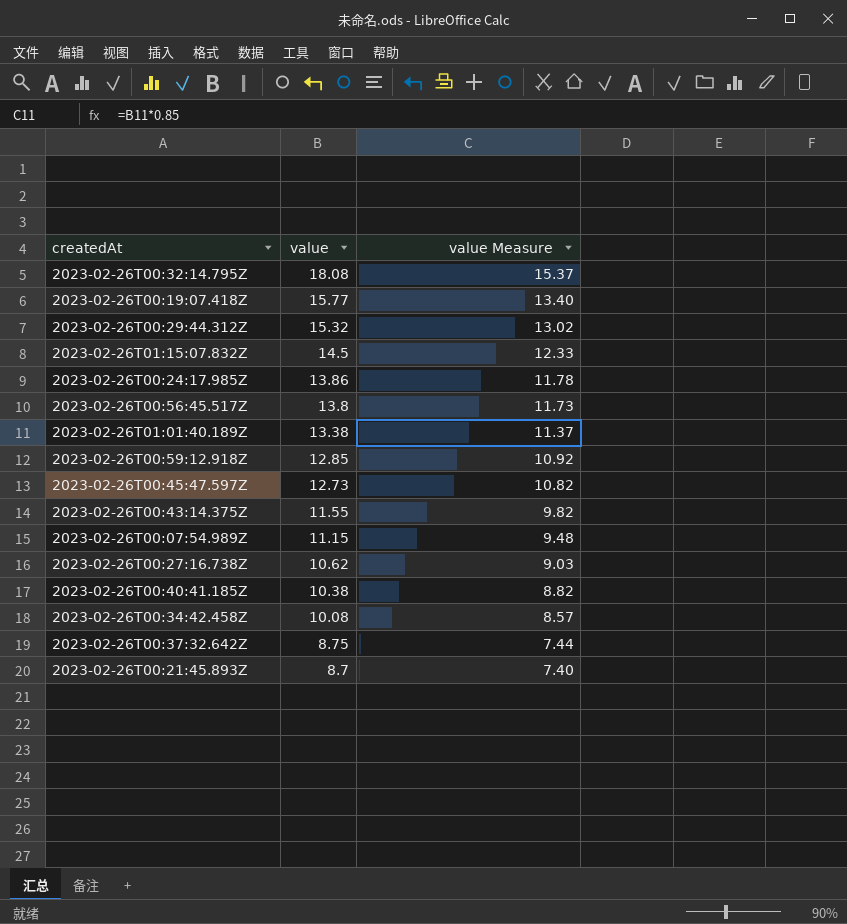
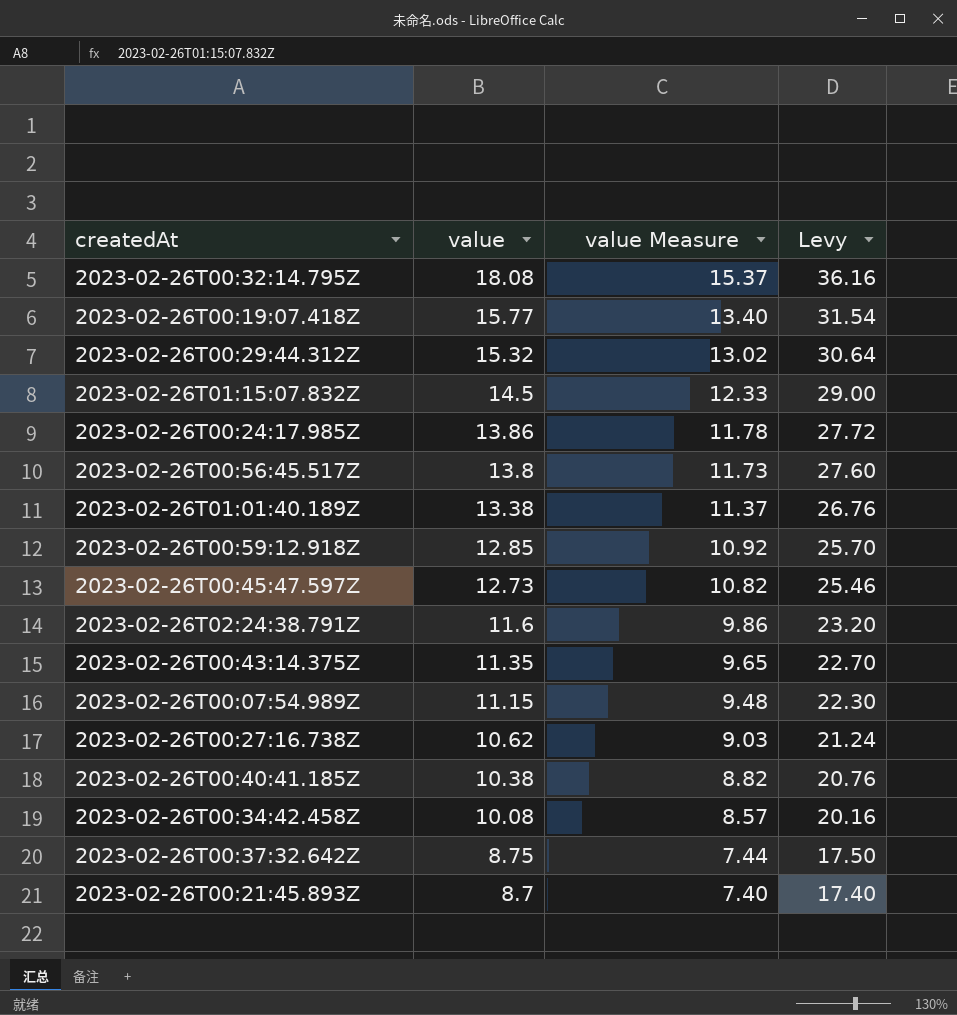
column Levy | formula: none -> [value] * 2
row 2023-02-26T02:24:38.791Z: none -> 11.6 | 9.86 | 23.20
2023-02-26T00:43:14.375Z | value: 11.55 -> 11.35
2023-02-26T00:43:14.375Z | value Measure: 9.82 -> 9.65

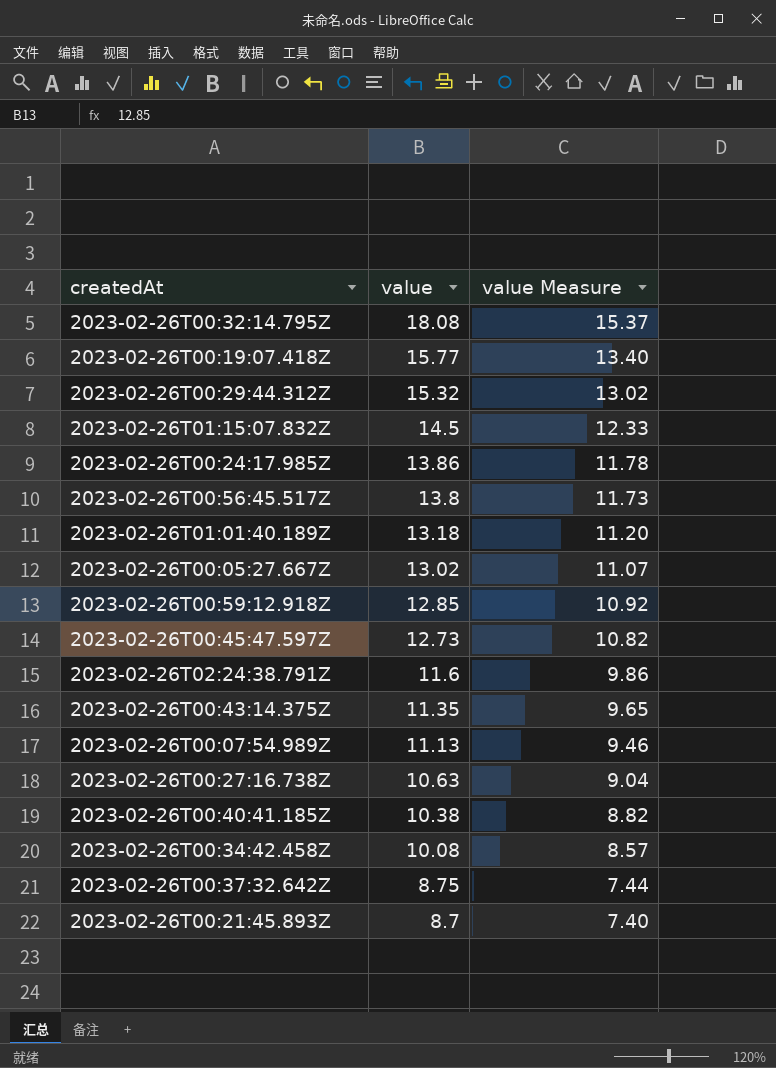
column Levy | formula: [value] * 2 -> none
2023-02-26T01:01:40.189Z | value: 13.38 -> 13.18
2023-02-26T01:01:40.189Z | value Measure: 11.37 -> 11.20
row 2023-02-26T00:05:27.667Z: none -> 13.02 | 11.07
2023-02-26T00:07:54.989Z | value: 11.15 -> 11.13
2023-02-26T00:07:54.989Z | value Measure: 9.48 -> 9.46
2023-02-26T00:27:16.738Z | value: 10.62 -> 10.63
2023-02-26T00:27:16.738Z | value Measure: 9.03 -> 9.04

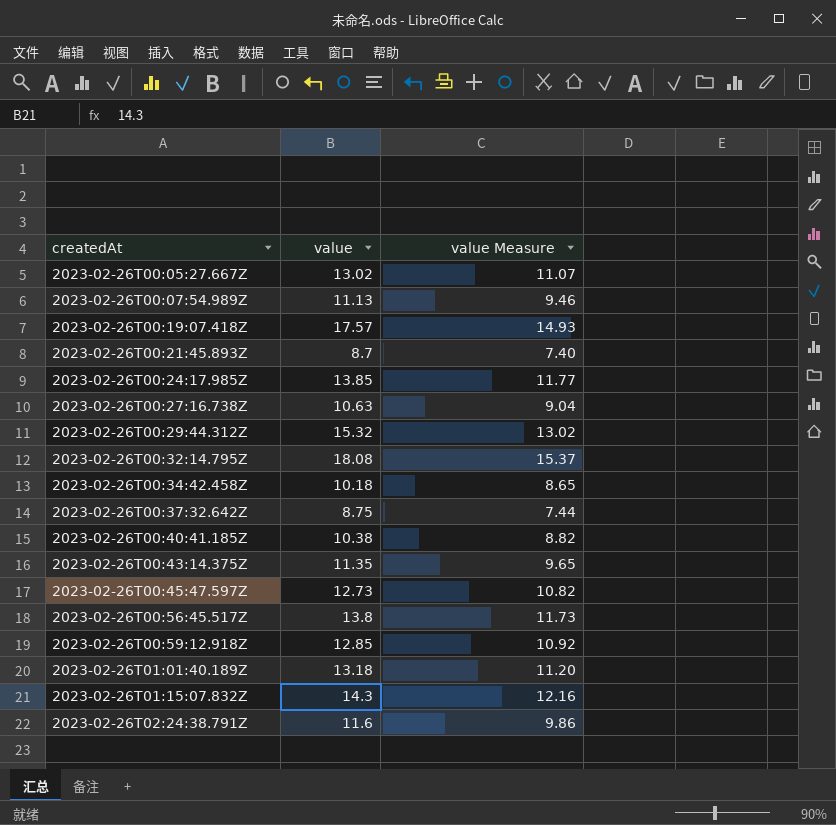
row order: value descending -> createdAt ascending
2023-02-26T00:19:07.418Z | value: 15.77 -> 17.57
2023-02-26T00:19:07.418Z | value Measure: 13.40 -> 14.93
2023-02-26T00:24:17.985Z | value: 13.86 -> 13.85
2023-02-26T00:24:17.985Z | value Measure: 11.78 -> 11.77
2023-02-26T00:34:42.458Z | value: 10.08 -> 10.18
2023-02-26T00:34:42.458Z | value Measure: 8.57 -> 8.65
2023-02-26T01:15:07.832Z | value: 14.5 -> 14.3
2023-02-26T01:15:07.832Z | value Measure: 12.33 -> 12.16

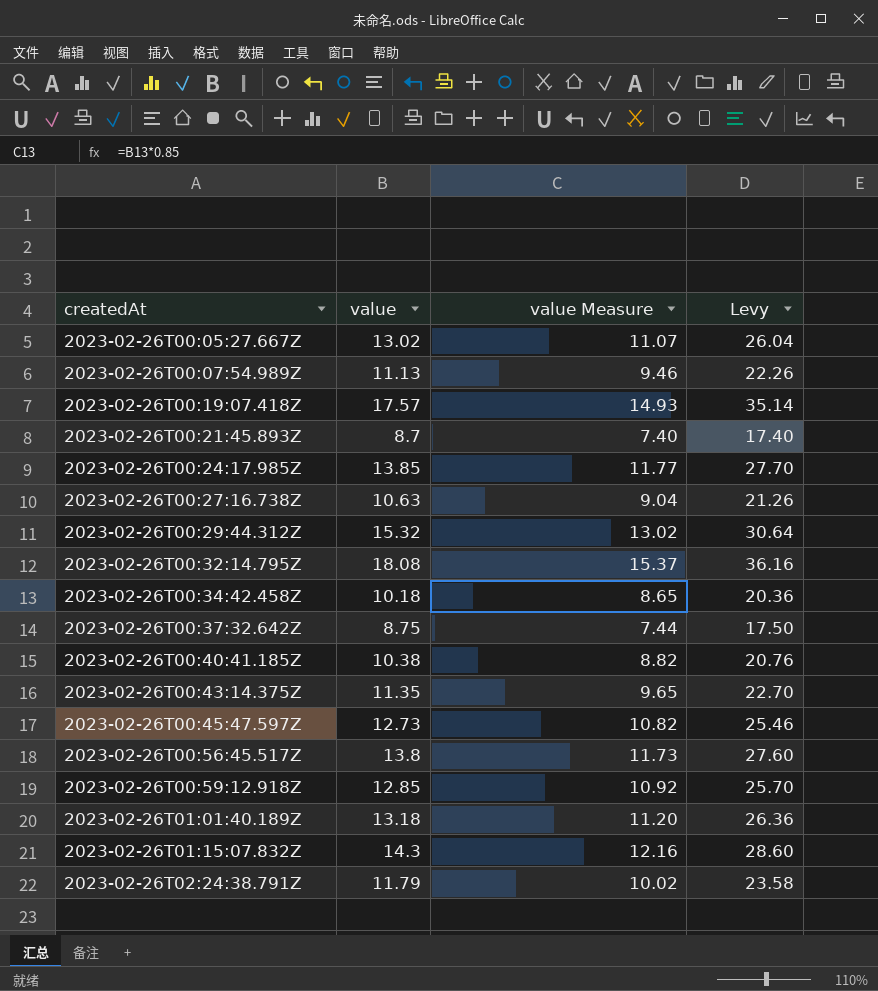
column Levy | formula: none -> [value] * 2
2023-02-26T02:24:38.791Z | value: 11.6 -> 11.79
2023-02-26T02:24:38.791Z | value Measure: 9.86 -> 10.02

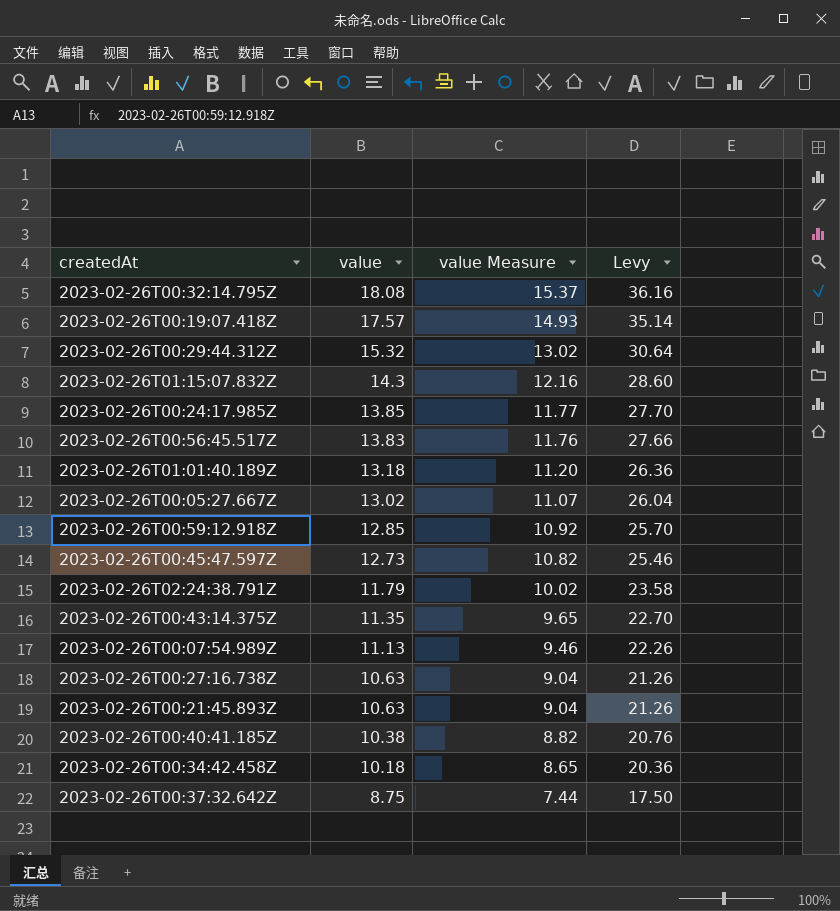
row order: createdAt ascending -> value descending
2023-02-26T00:56:45.517Z | value: 13.8 -> 13.83
2023-02-26T00:56:45.517Z | value Measure: 11.73 -> 11.76
2023-02-26T00:56:45.517Z | Levy: 27.60 -> 27.66
2023-02-26T00:21:45.893Z | value: 8.7 -> 10.63
2023-02-26T00:21:45.893Z | value Measure: 7.40 -> 9.04
2023-02-26T00:21:45.893Z | Levy: 17.40 -> 21.26

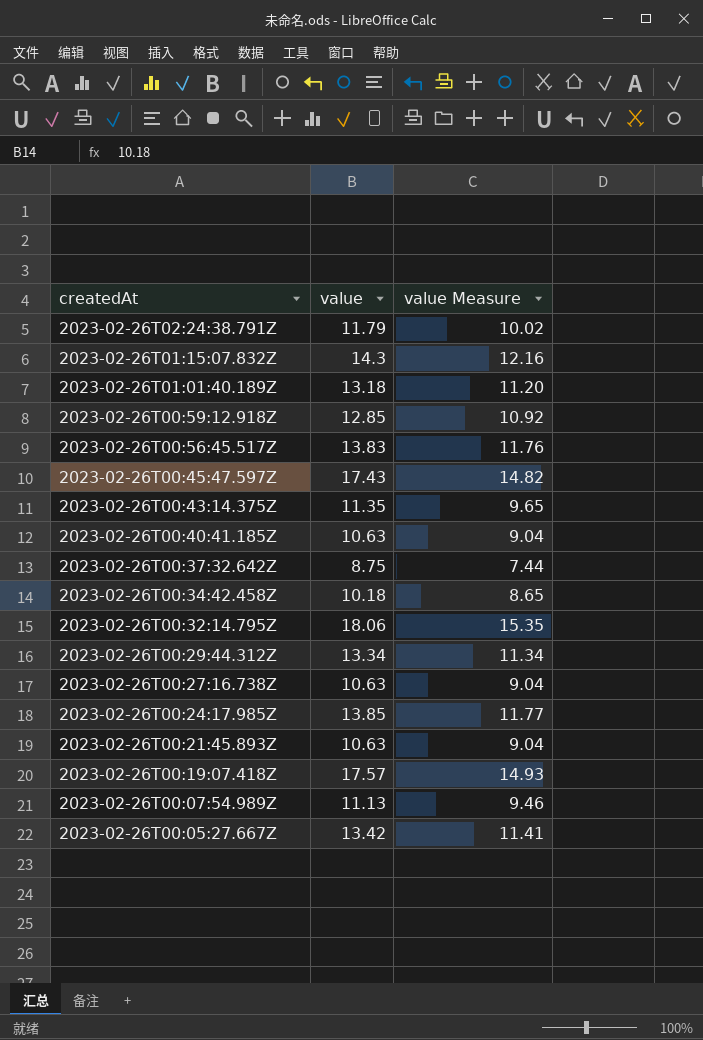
row order: value descending -> createdAt descending
column Levy | formula: [value] * 2 -> none
2023-02-26T00:45:47.597Z | value: 12.73 -> 17.43
2023-02-26T00:45:47.597Z | value Measure: 10.82 -> 14.82
2023-02-26T00:40:41.185Z | value: 10.38 -> 10.63
2023-02-26T00:40:41.185Z | value Measure: 8.82 -> 9.04
2023-02-26T00:32:14.795Z | value: 18.08 -> 18.06
2023-02-26T00:32:14.795Z | value Measure: 15.37 -> 15.35
2023-02-26T00:29:44.312Z | value: 15.32 -> 13.34
2023-02-26T00:29:44.312Z | value Measure: 13.02 -> 11.34
2023-02-26T00:05:27.667Z | value: 13.02 -> 13.42
2023-02-26T00:05:27.667Z | value Measure: 11.07 -> 11.41

